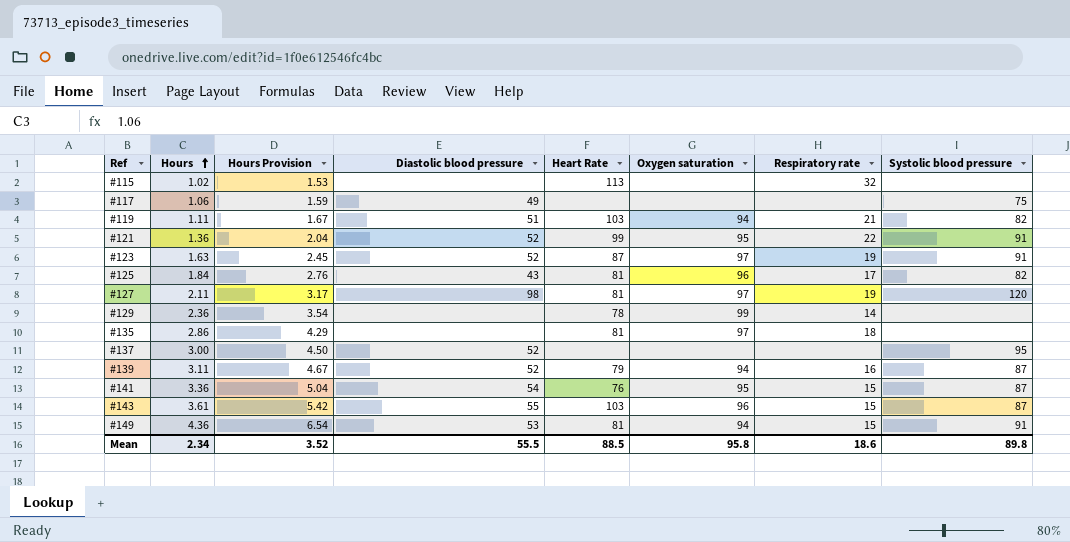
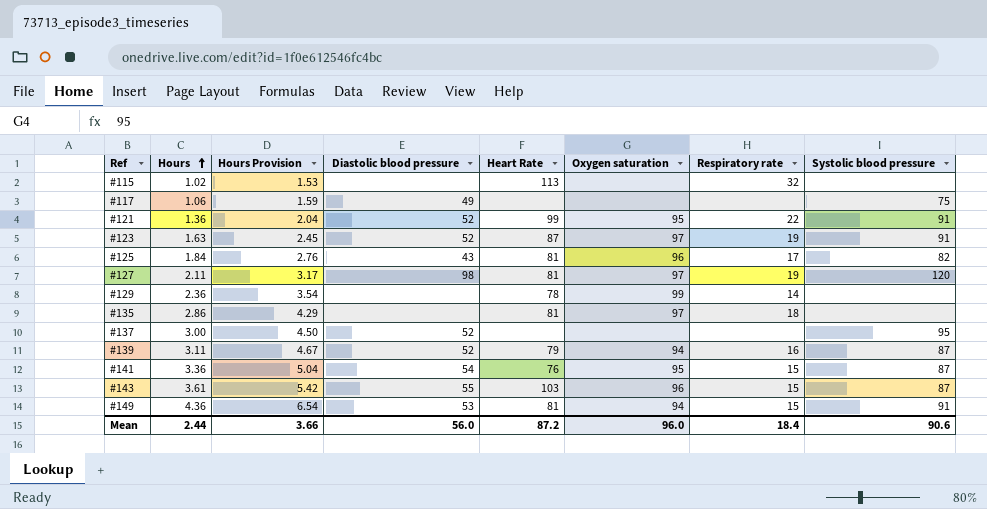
row #119: 1.11 | 1.67 | 51 | 103 | 94 | 21 | 82 -> none
Mean | Hours: 2.34 -> 2.44
Mean | Hours Provision: 3.52 -> 3.66
Mean | Diastolic blood pressure: 55.5 -> 56.0
Mean | Heart Rate: 88.5 -> 87.2
Mean | Oxygen saturation: 95.8 -> 96.0
Mean | Respiratory rate: 18.6 -> 18.4
Mean | Systolic blood pressure: 89.8 -> 90.6

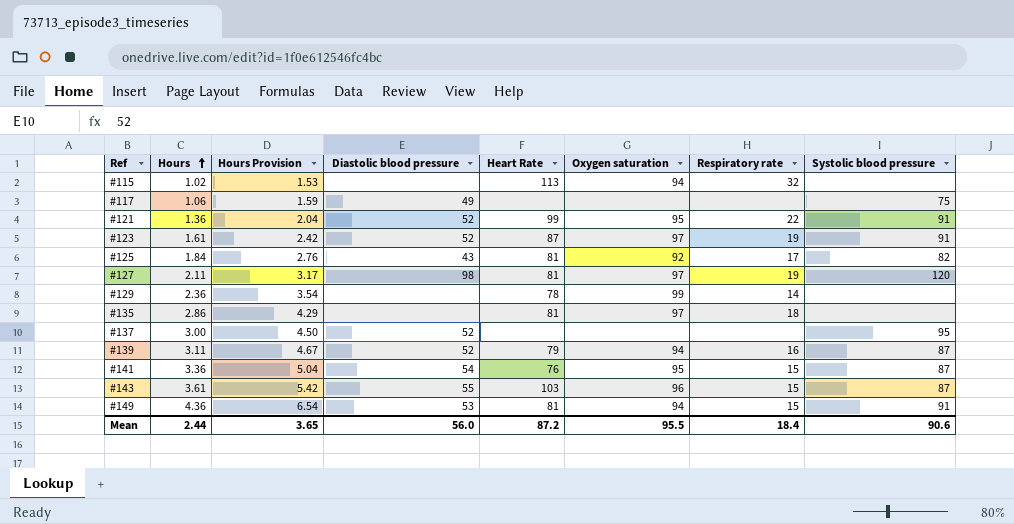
#115 | Oxygen saturation: none -> 94
#123 | Hours: 1.63 -> 1.61
#123 | Hours Provision: 2.45 -> 2.42
#125 | Oxygen saturation: 96 -> 92
Mean | Hours Provision: 3.66 -> 3.65
Mean | Oxygen saturation: 96.0 -> 95.5

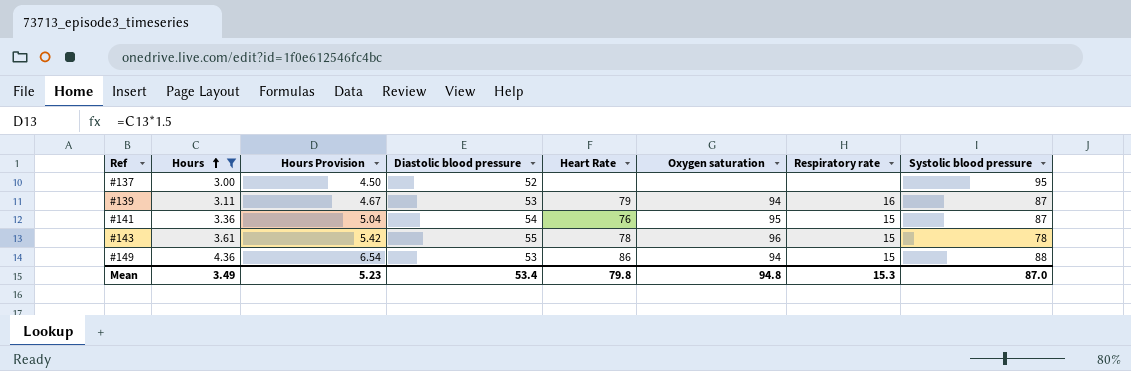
filter: none -> Hours >= 3.00
#139 | Diastolic blood pressure: 52 -> 53
#143 | Heart Rate: 103 -> 78
#143 | Systolic blood pressure: 87 -> 78
#149 | Heart Rate: 81 -> 86
#149 | Systolic blood pressure: 91 -> 88
Mean | Hours: 2.44 -> 3.49
Mean | Hours Provision: 3.65 -> 5.23
Mean | Diastolic blood pressure: 56.0 -> 53.4
Mean | Heart Rate: 87.2 -> 79.8
Mean | Oxygen saturation: 95.5 -> 94.8
Mean | Respiratory rate: 18.4 -> 15.3
Mean | Systolic blood pressure: 90.6 -> 87.0

